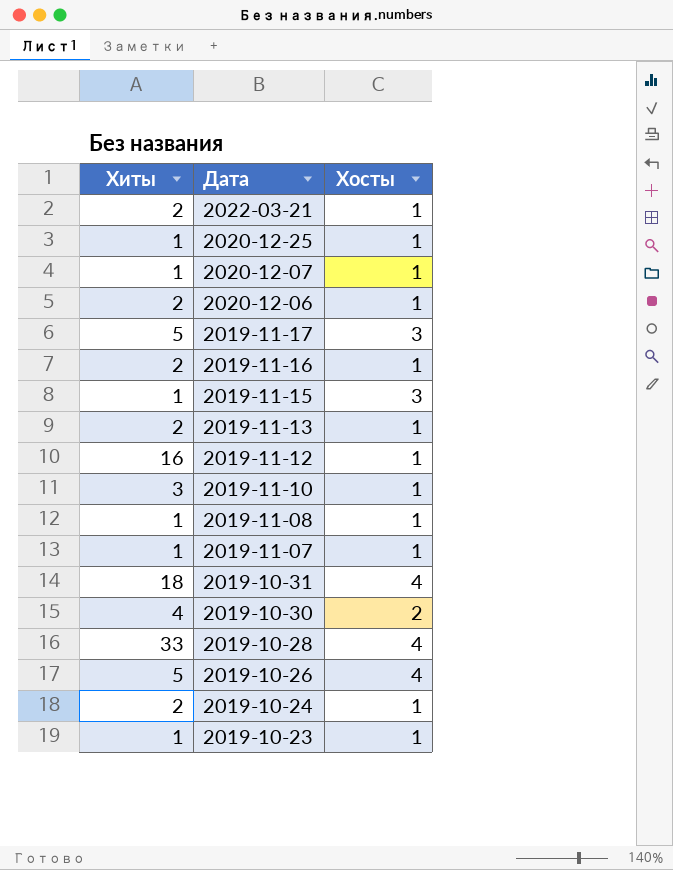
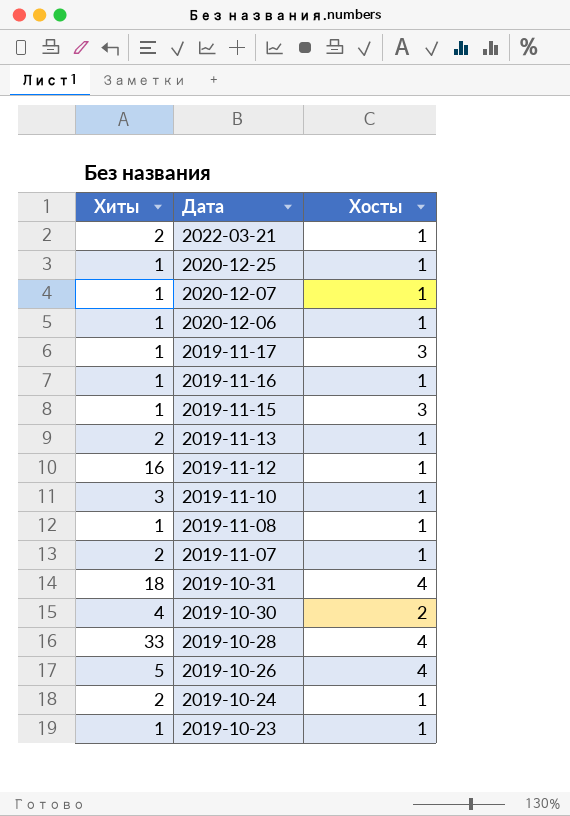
2020-12-06 | Хиты: 2 -> 1
2019-11-17 | Хиты: 5 -> 1
2019-11-16 | Хиты: 2 -> 1
2019-11-07 | Хиты: 1 -> 2

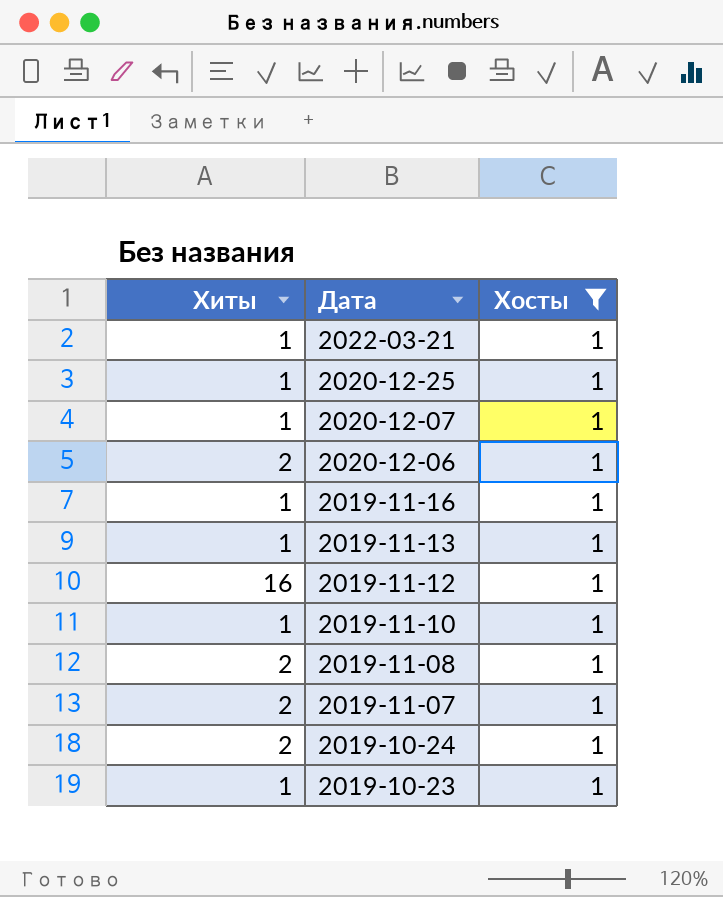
filter: none -> Хосты = 1
2022-03-21 | Хиты: 2 -> 1
2020-12-06 | Хиты: 1 -> 2
2019-11-13 | Хиты: 2 -> 1
2019-11-10 | Хиты: 3 -> 1
2019-11-08 | Хиты: 1 -> 2

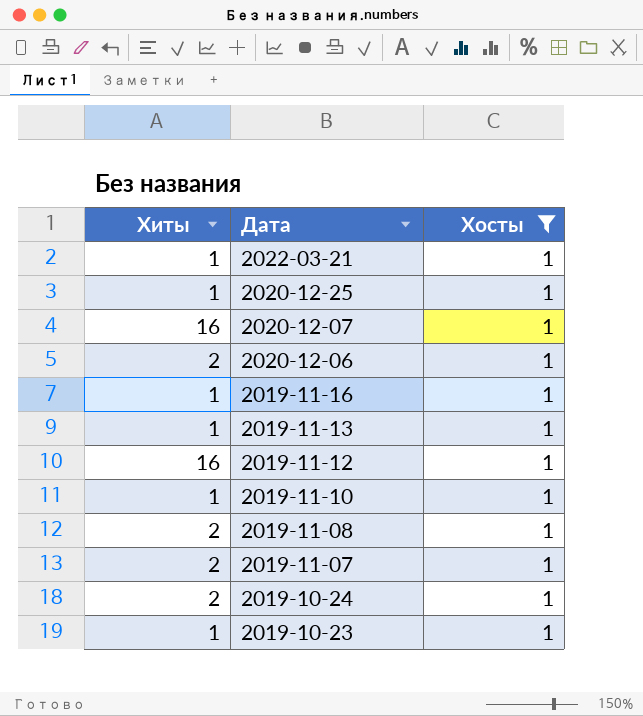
2020-12-07 | Хиты: 1 -> 16

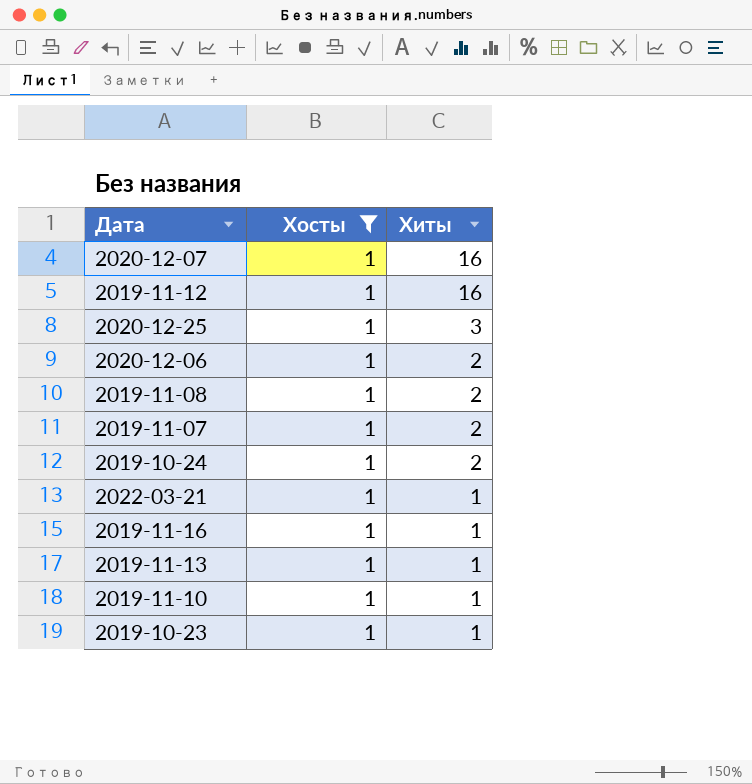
row order: Дата descending -> Хиты descending
column Хиты | position: 1 -> 3
2020-12-25 | Хиты: 1 -> 3

